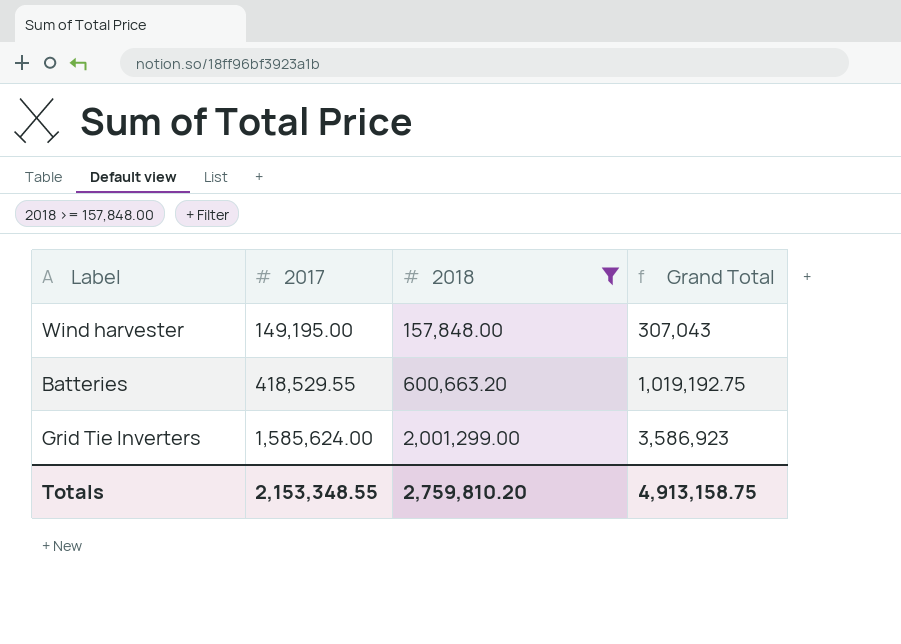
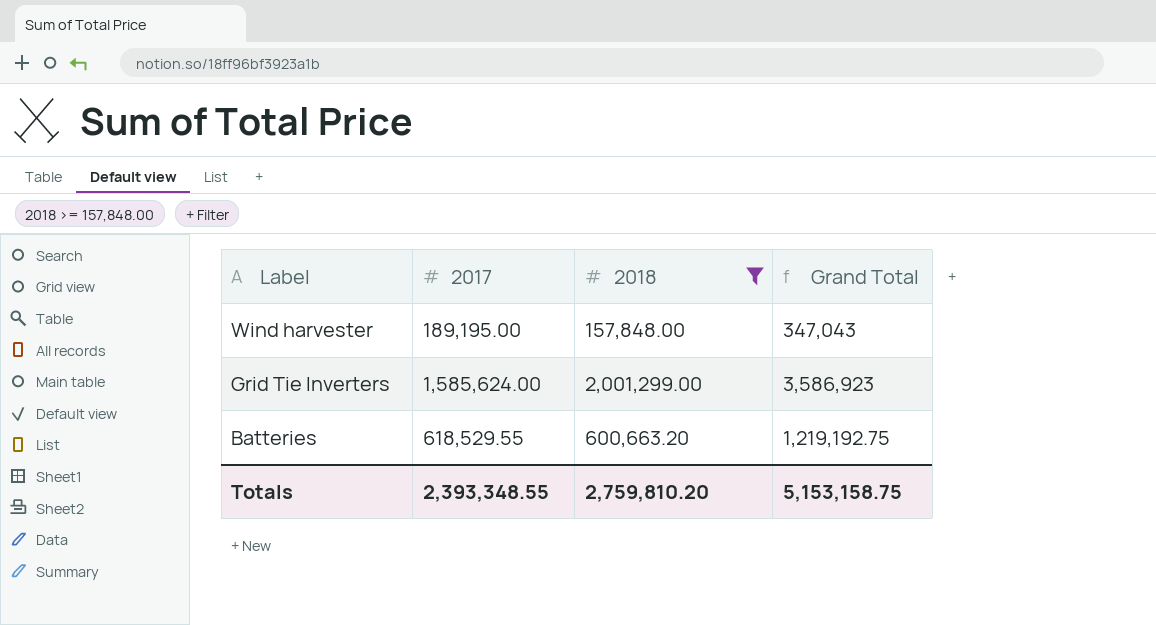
row order: 2017 ascending -> Label descending
Wind harvester | 2017: 149,195.00 -> 189,195.00
Wind harvester | Grand Total: 307,043 -> 347,043
Batteries | 2017: 418,529.55 -> 618,529.55
Batteries | Grand Total: 1,019,192.75 -> 1,219,192.75
Totals | 2017: 2,153,348.55 -> 2,393,348.55
Totals | Grand Total: 4,913,158.75 -> 5,153,158.75

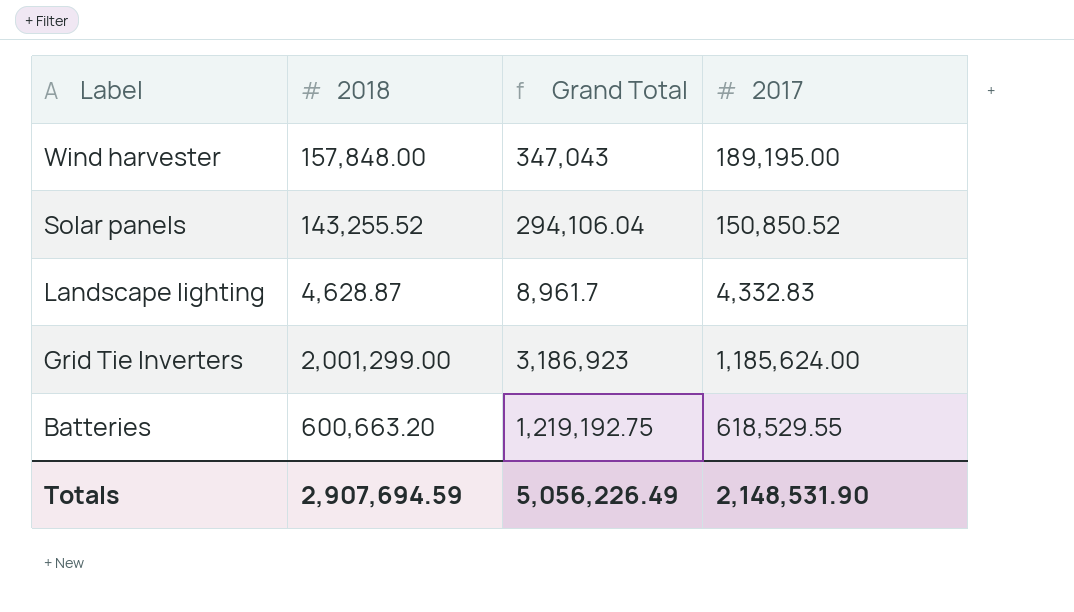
filter: 2018 >= 157,848.00 -> none
column 2017 | position: 2 -> 4
Grid Tie Inverters | Grand Total: 3,586,923 -> 3,186,923
Grid Tie Inverters | 2017: 1,585,624.00 -> 1,185,624.00
Totals | 2018: 2,759,810.20 -> 2,907,694.59
Totals | Grand Total: 5,153,158.75 -> 5,056,226.49
Totals | 2017: 2,393,348.55 -> 2,148,531.90

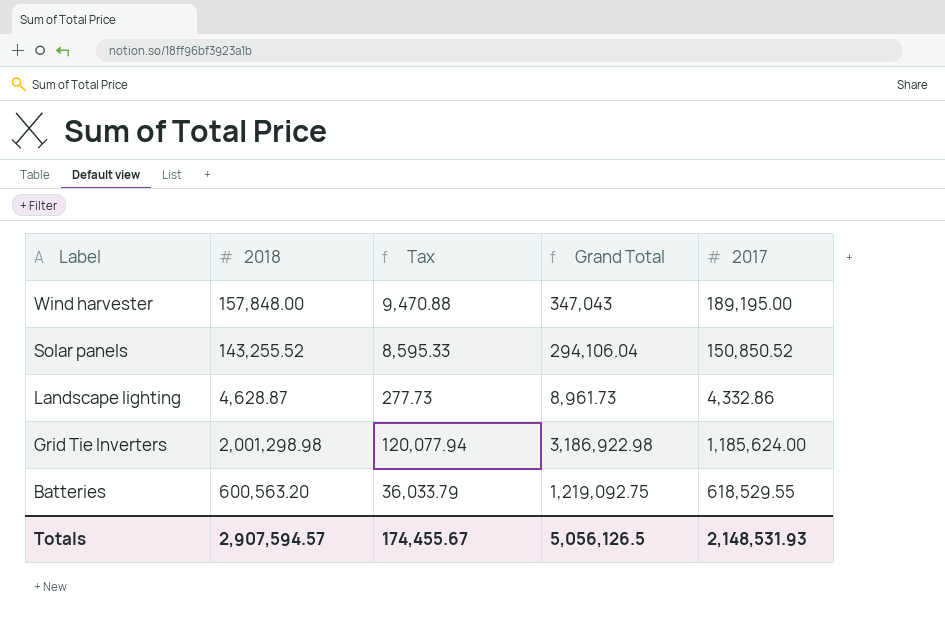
column Tax | formula: none -> [2018] * 0.06
Landscape lighting | Grand Total: 8,961.7 -> 8,961.73
Landscape lighting | 2017: 4,332.83 -> 4,332.86
Grid Tie Inverters | 2018: 2,001,299.00 -> 2,001,298.98
Grid Tie Inverters | Grand Total: 3,186,923 -> 3,186,922.98
Batteries | 2018: 600,663.20 -> 600,563.20
Batteries | Grand Total: 1,219,192.75 -> 1,219,092.75
Totals | 2018: 2,907,694.59 -> 2,907,594.57
Totals | Grand Total: 5,056,226.49 -> 5,056,126.5
Totals | 2017: 2,148,531.90 -> 2,148,531.93

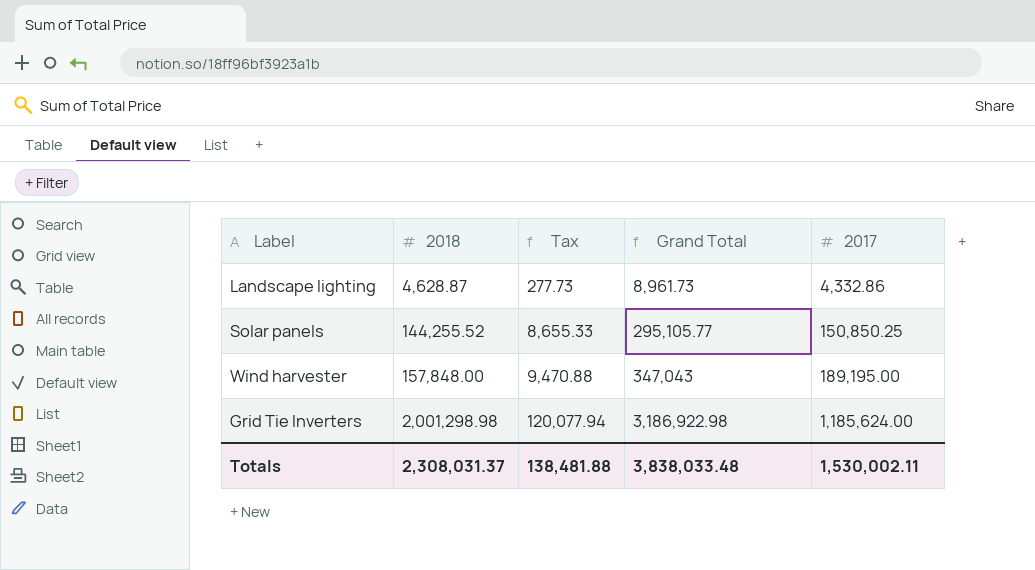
row order: Label descending -> 2018 ascending
row Batteries: 600,563.20 | 36,033.79 | 1,219,092.75 | 618,529.55 -> none
Solar panels | 2018: 143,255.52 -> 144,255.52
Solar panels | Tax: 8,595.33 -> 8,655.33
Solar panels | Grand Total: 294,106.04 -> 295,105.77
Solar panels | 2017: 150,850.52 -> 150,850.25
Totals | 2018: 2,907,594.57 -> 2,308,031.37
Totals | Tax: 174,455.67 -> 138,481.88
Totals | Grand Total: 5,056,126.5 -> 3,838,033.48
Totals | 2017: 2,148,531.93 -> 1,530,002.11

